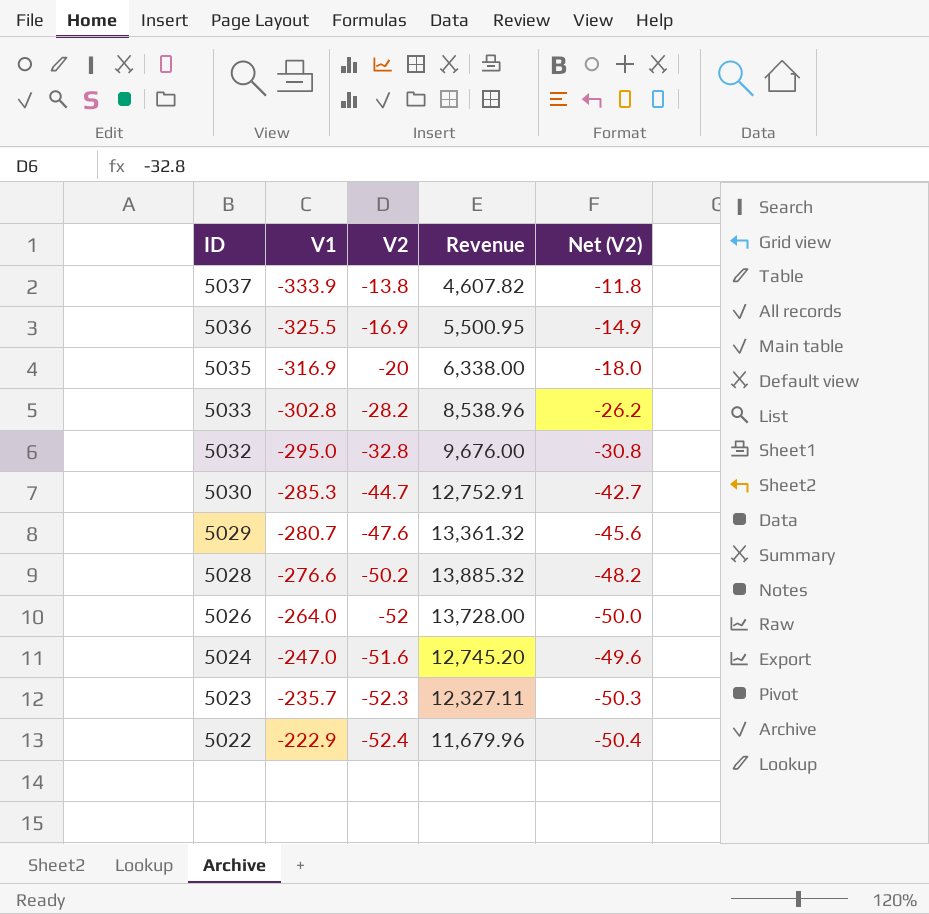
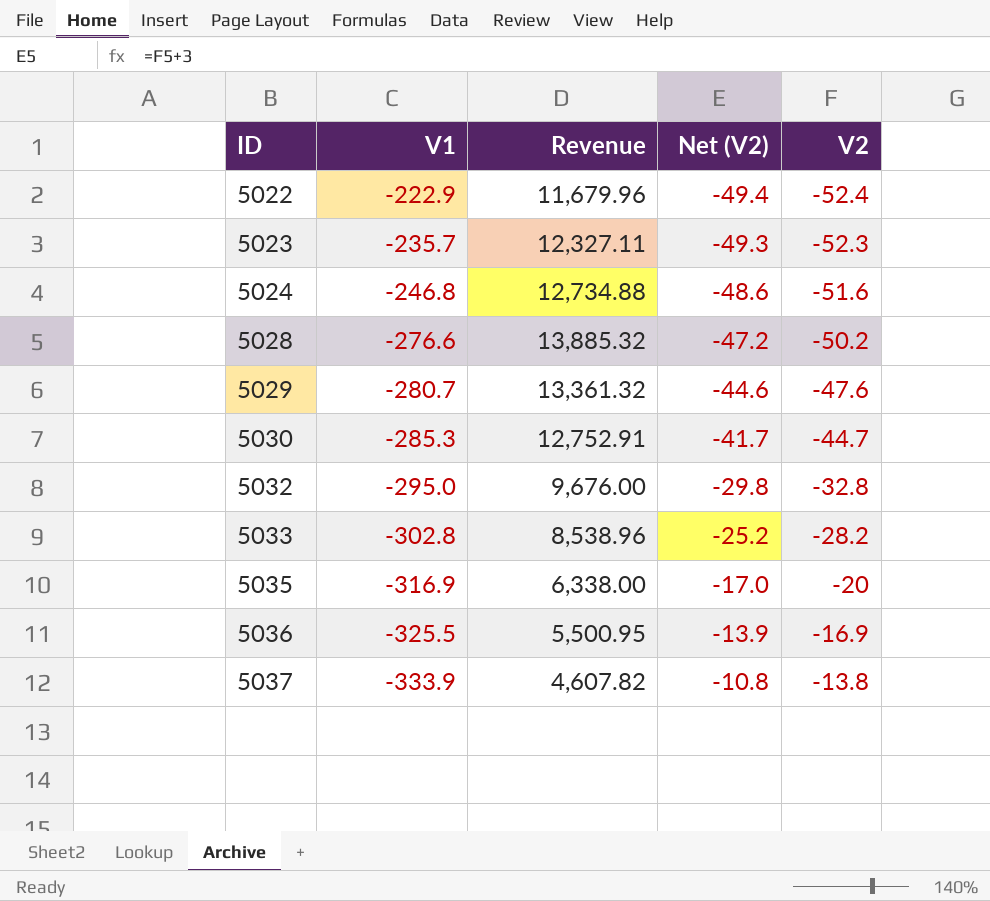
row order: ID descending -> ID ascending
column Net (V2) | formula: [V2] + 2 -> [V2] + 3
column V2 | position: 3 -> 5
row 5026: -264.0 | -52 | 13,728.00 | -50.0 -> none
5024 | V1: -247.0 -> -246.8
5024 | Revenue: 12,745.20 -> 12,734.88

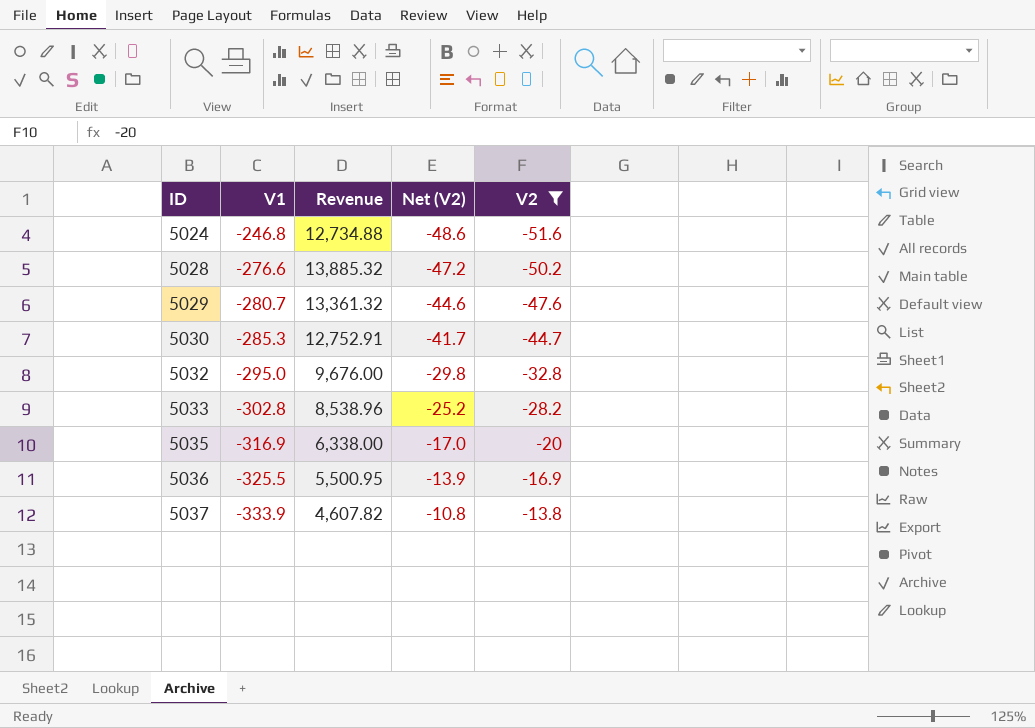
filter: none -> V2 >= -51.6

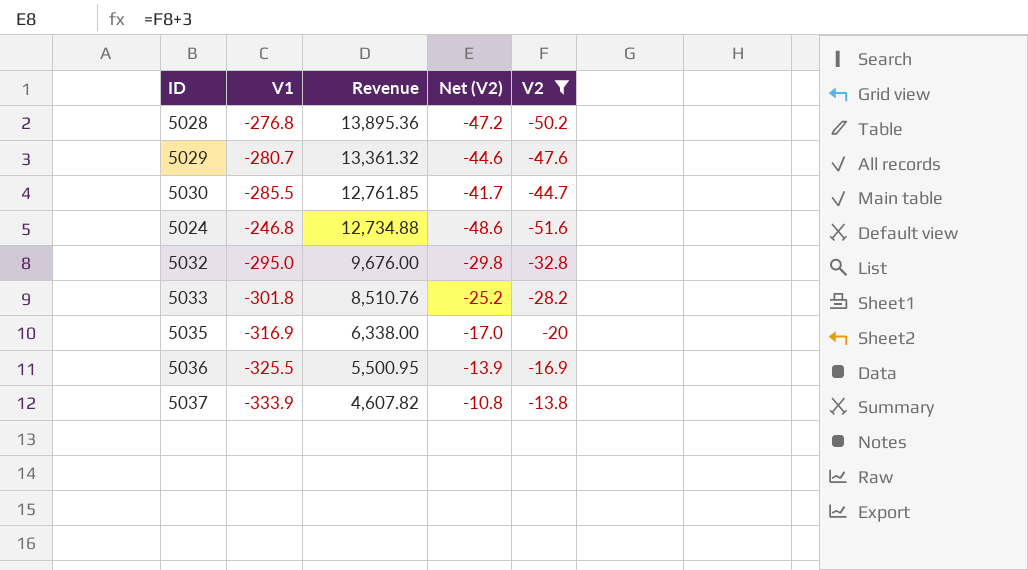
row order: ID ascending -> Revenue descending
5028 | V1: -276.6 -> -276.8
5028 | Revenue: 13,885.32 -> 13,895.36
5030 | V1: -285.3 -> -285.5
5030 | Revenue: 12,752.91 -> 12,761.85
5033 | V1: -302.8 -> -301.8
5033 | Revenue: 8,538.96 -> 8,510.76

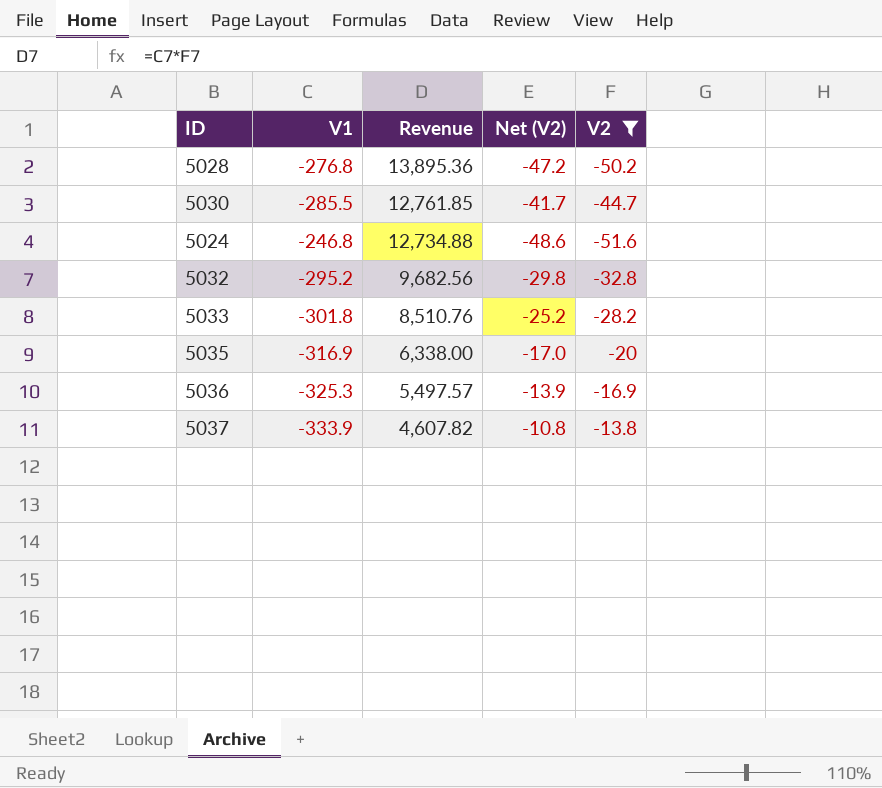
row 5029: -280.7 | 13,361.32 | -44.6 | -47.6 -> none
5032 | V1: -295.0 -> -295.2
5032 | Revenue: 9,676.00 -> 9,682.56
5036 | V1: -325.5 -> -325.3
5036 | Revenue: 5,500.95 -> 5,497.57

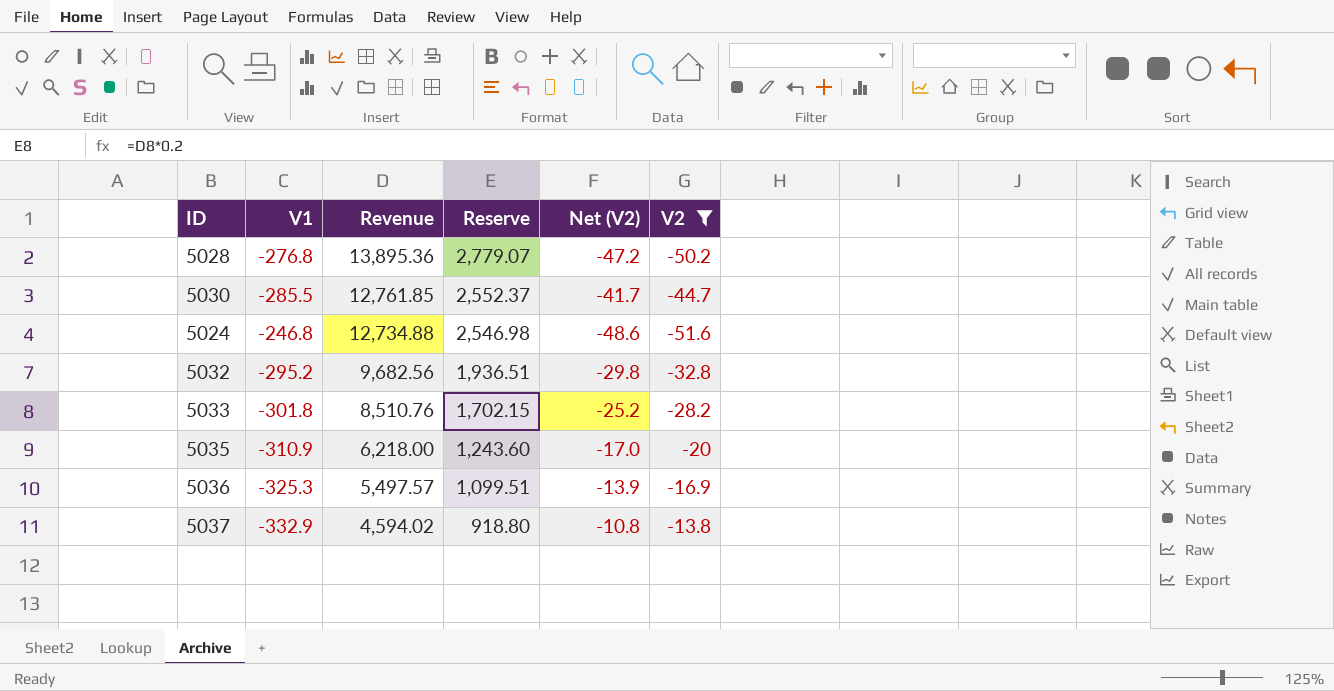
column Reserve | formula: none -> [Revenue] * 0.2
5035 | V1: -316.9 -> -310.9
5035 | Revenue: 6,338.00 -> 6,218.00
5037 | V1: -333.9 -> -332.9
5037 | Revenue: 4,607.82 -> 4,594.02

